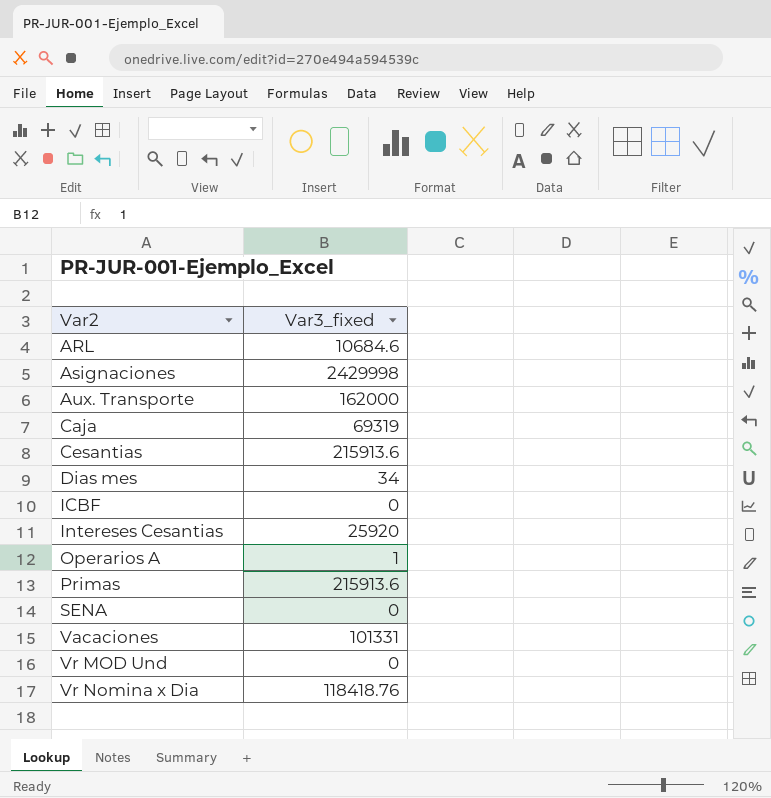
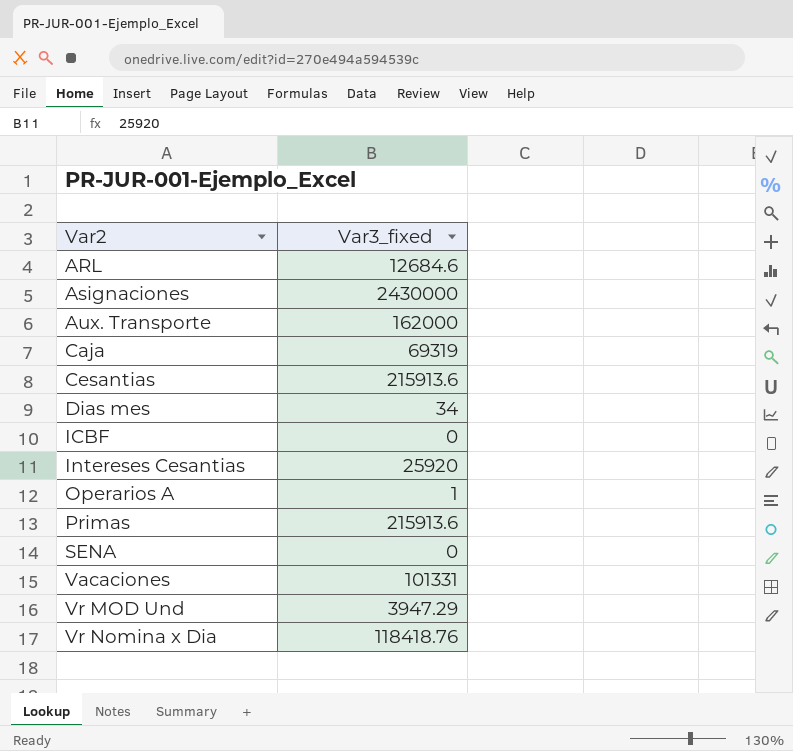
ARL | Var3_fixed: 10684.6 -> 12684.6
Asignaciones | Var3_fixed: 2429998 -> 2430000
Vr MOD Und | Var3_fixed: 0 -> 3947.29

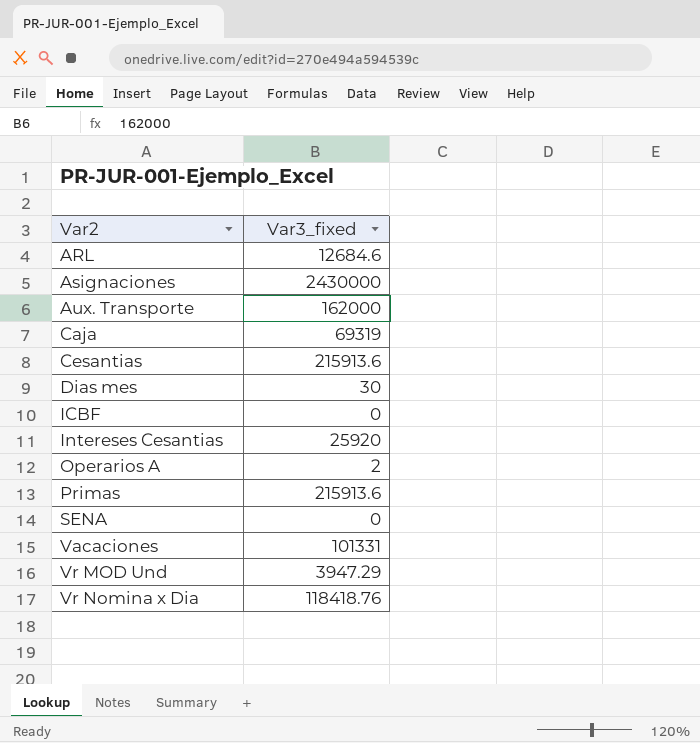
Dias mes | Var3_fixed: 34 -> 30
Operarios A | Var3_fixed: 1 -> 2

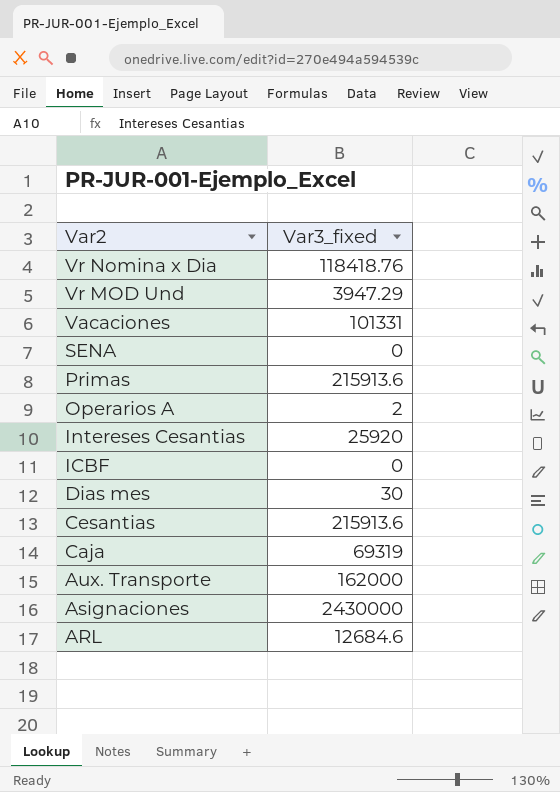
row order: Var2 ascending -> Var2 descending

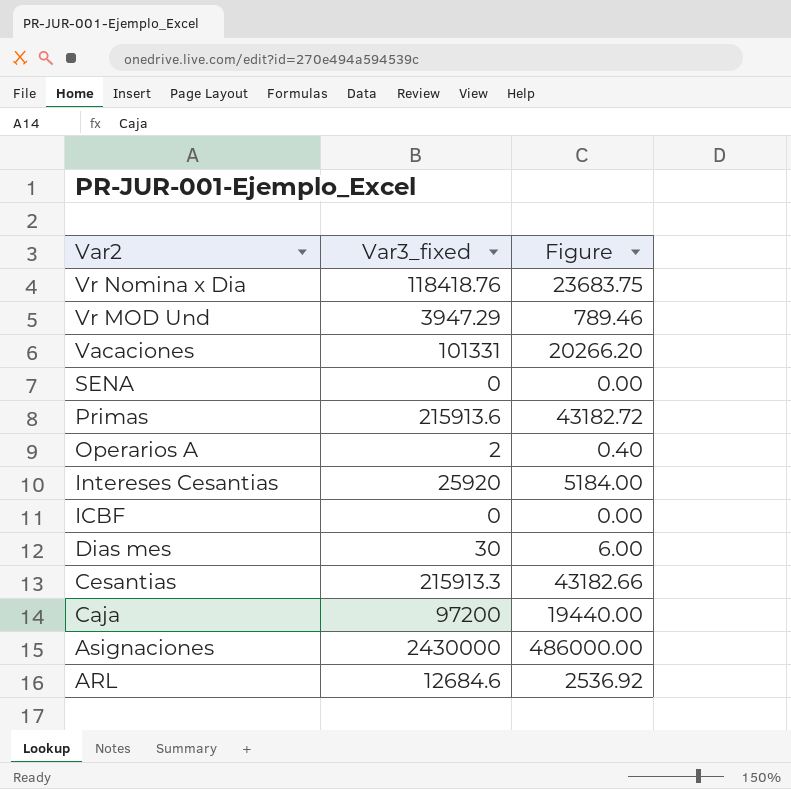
column Figure | formula: none -> [Var3_fixed] * 0.2
row Aux. Transporte: 162000 -> none
Cesantias | Var3_fixed: 215913.6 -> 215913.3
Caja | Var3_fixed: 69319 -> 97200

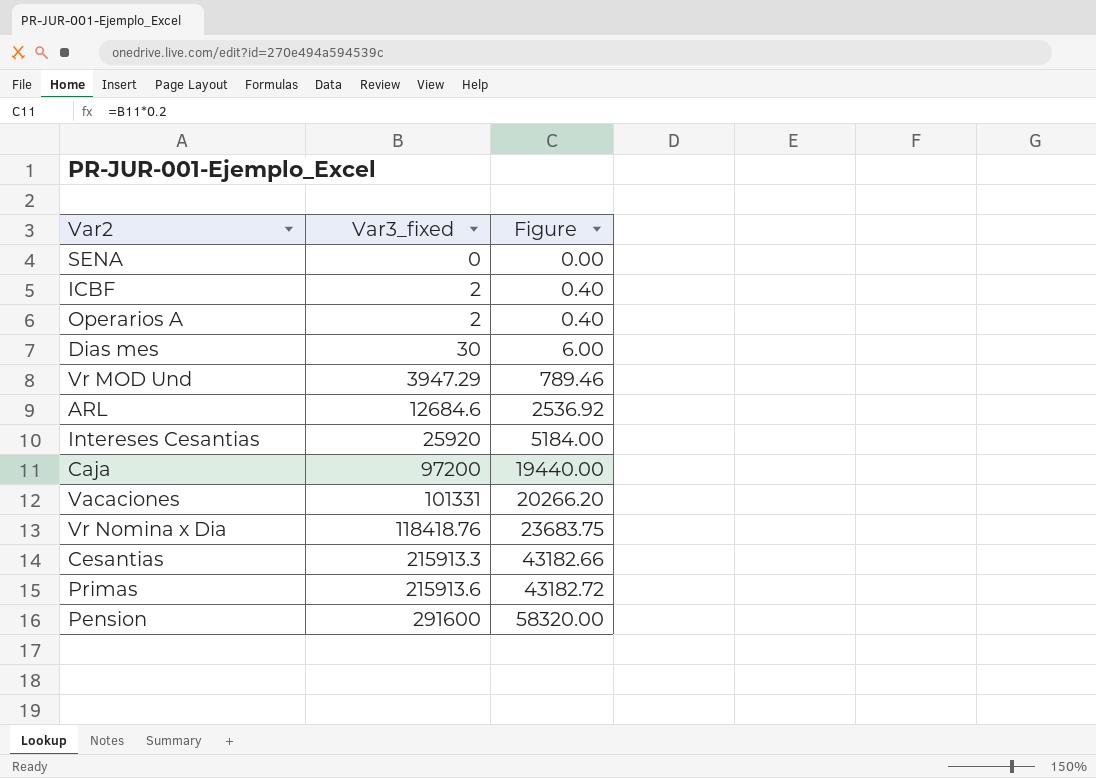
row order: Var2 descending -> Var3_fixed ascending
row Asignaciones: 2430000 | 486000.00 -> none
ICBF | Var3_fixed: 0 -> 2
ICBF | Figure: 0.00 -> 0.40
row Pension: none -> 291600 | 58320.00

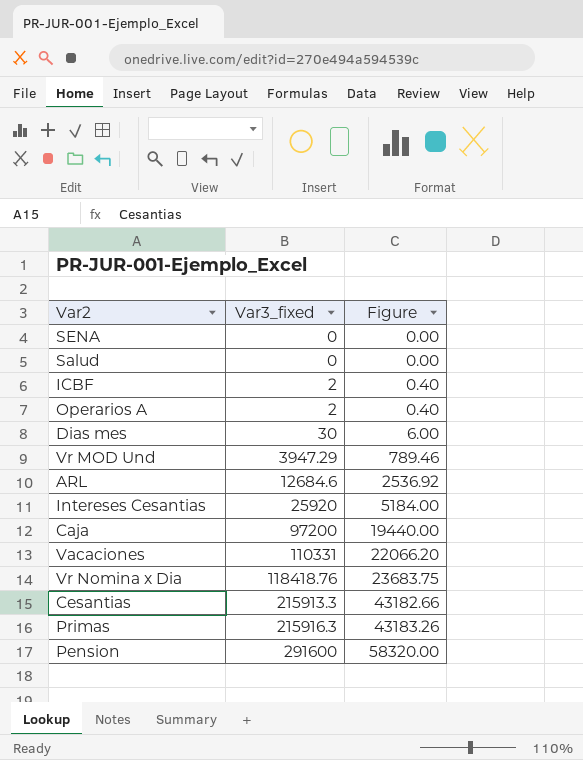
row Salud: none -> 0 | 0.00
Vacaciones | Var3_fixed: 101331 -> 110331
Vacaciones | Figure: 20266.20 -> 22066.20
Primas | Var3_fixed: 215913.6 -> 215916.3
Primas | Figure: 43182.72 -> 43183.26

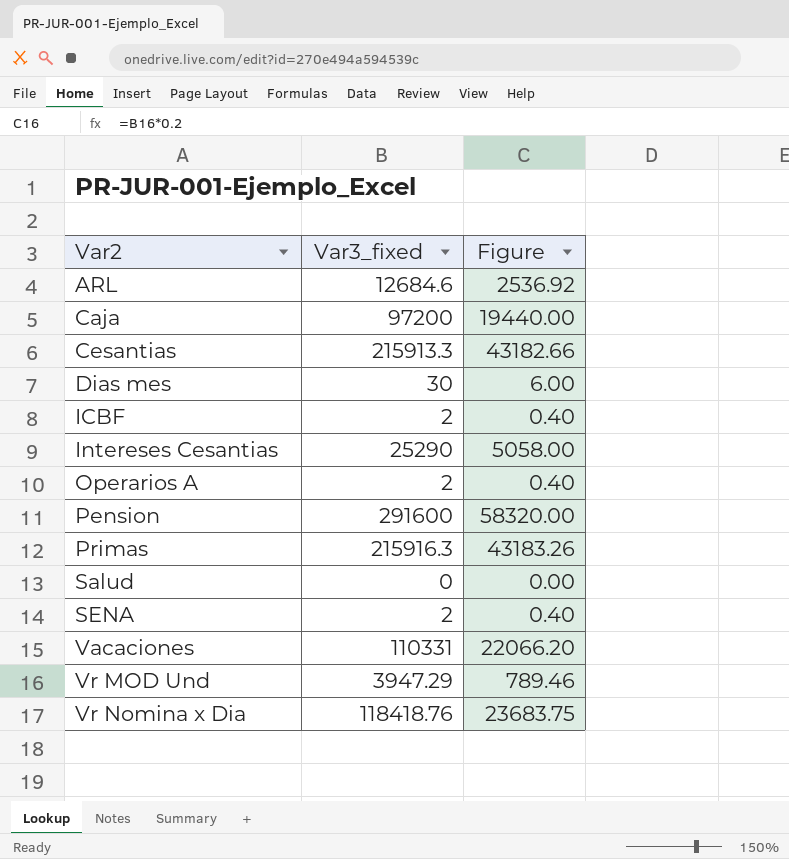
row order: Var3_fixed ascending -> Var2 ascending
Intereses Cesantias | Var3_fixed: 25920 -> 25290
Intereses Cesantias | Figure: 5184.00 -> 5058.00
SENA | Var3_fixed: 0 -> 2
SENA | Figure: 0.00 -> 0.40

